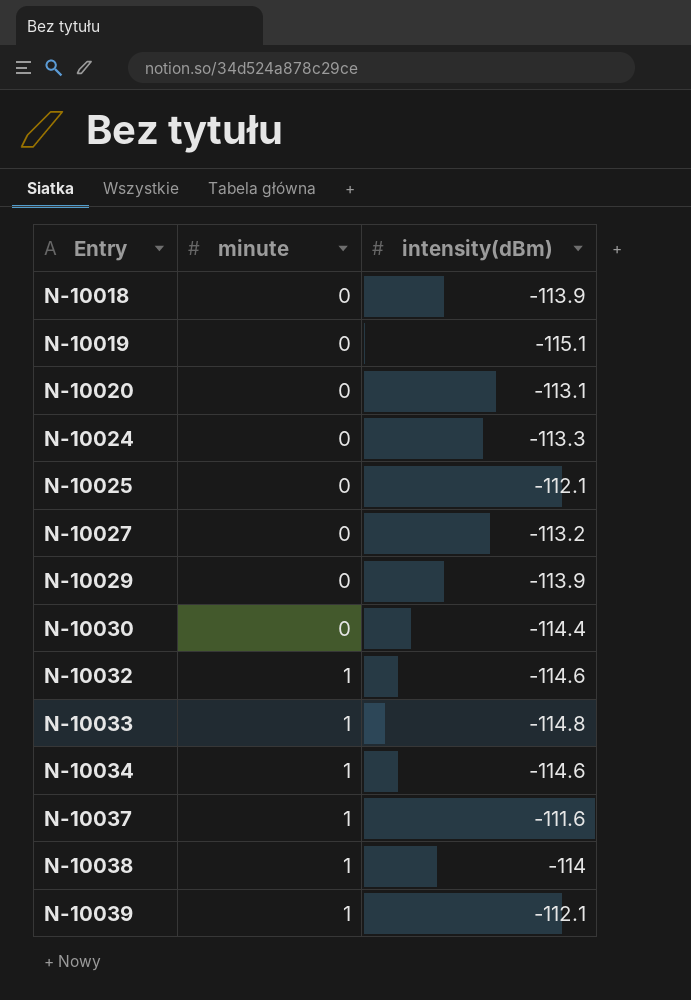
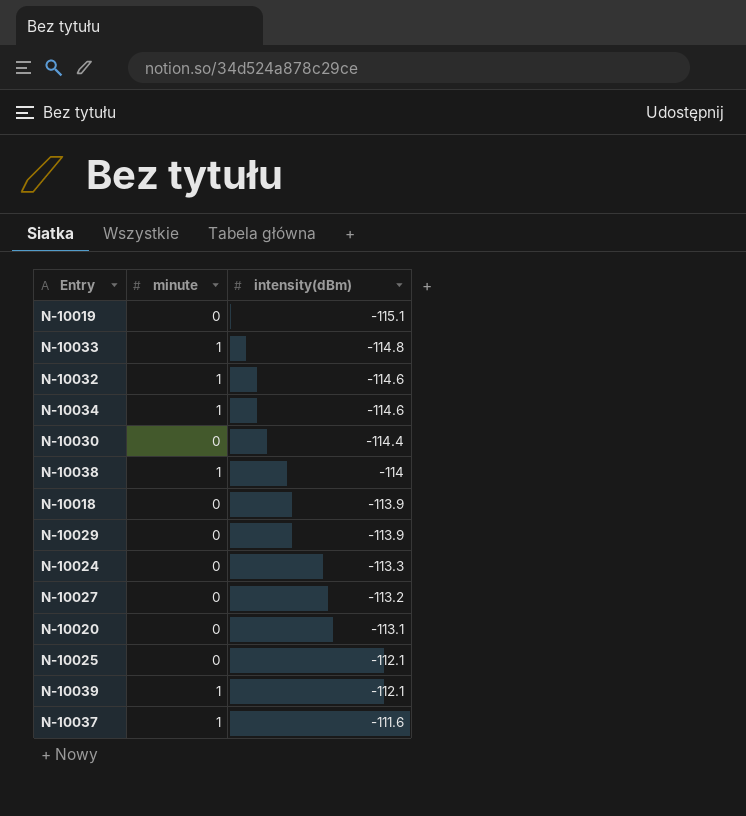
row order: Entry ascending -> intensity(dBm) ascending

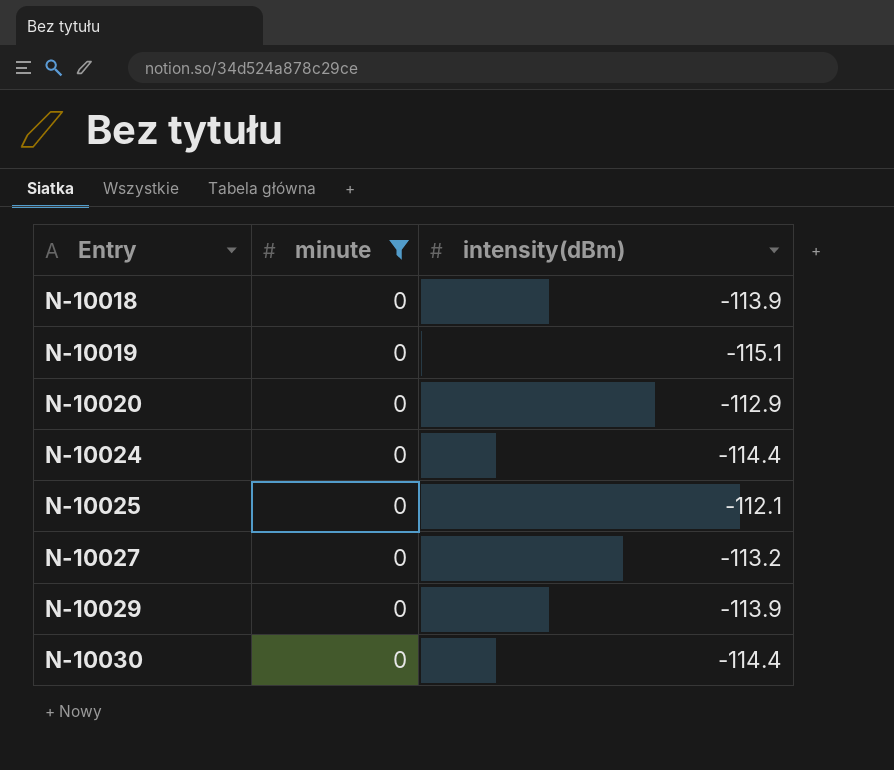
filter: none -> minute = 0
row order: intensity(dBm) ascending -> Entry ascending
N-10020 | intensity(dBm): -113.1 -> -112.9
N-10024 | intensity(dBm): -113.3 -> -114.4

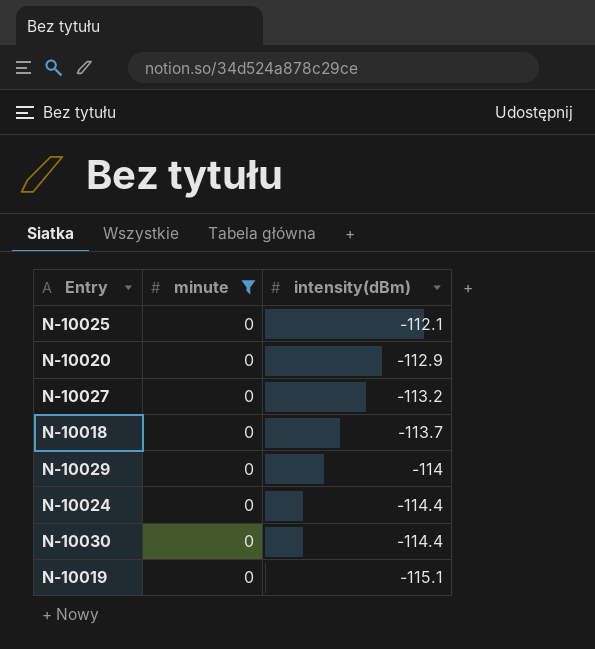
row order: Entry ascending -> intensity(dBm) descending
N-10018 | intensity(dBm): -113.9 -> -113.7
N-10029 | intensity(dBm): -113.9 -> -114

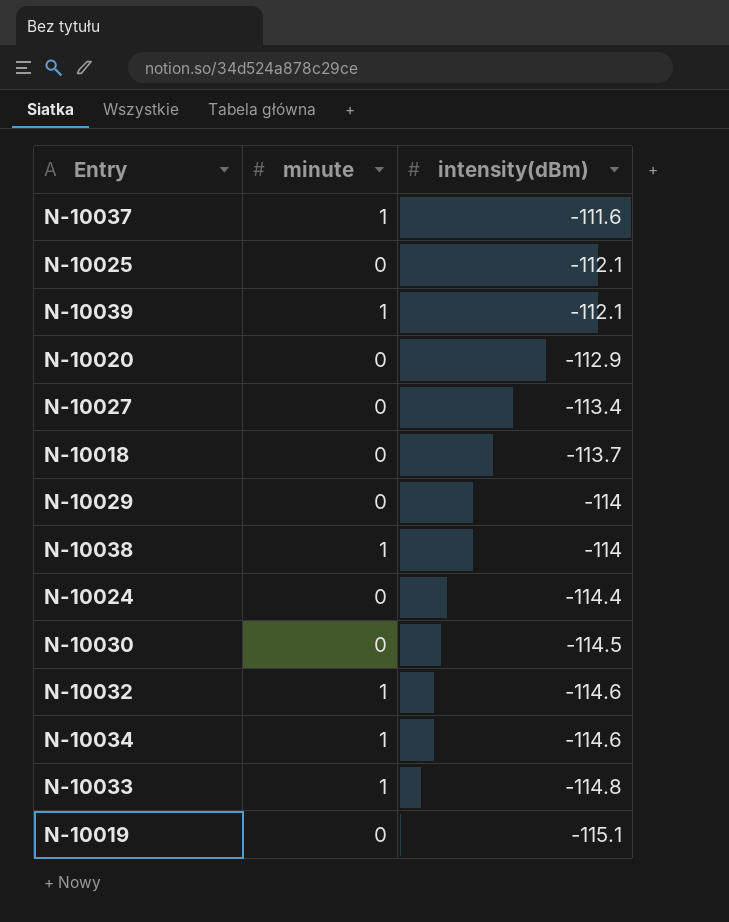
filter: minute = 0 -> none
N-10027 | intensity(dBm): -113.2 -> -113.4
N-10030 | intensity(dBm): -114.4 -> -114.5

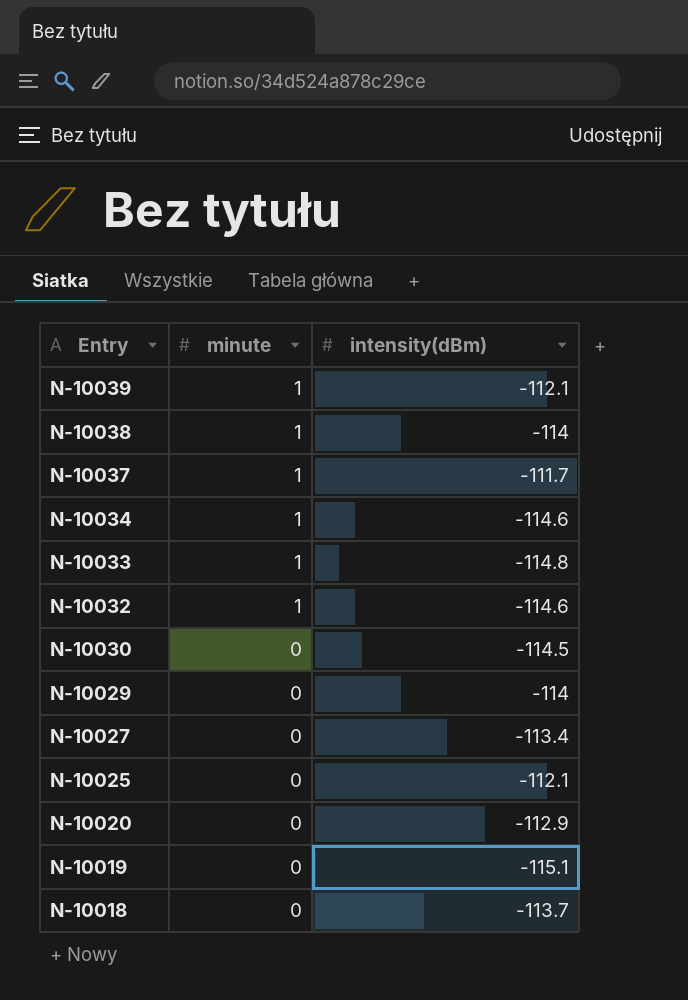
row order: intensity(dBm) descending -> Entry descending
row N-10024: 0 | -114.4 -> none
N-10037 | intensity(dBm): -111.6 -> -111.7

